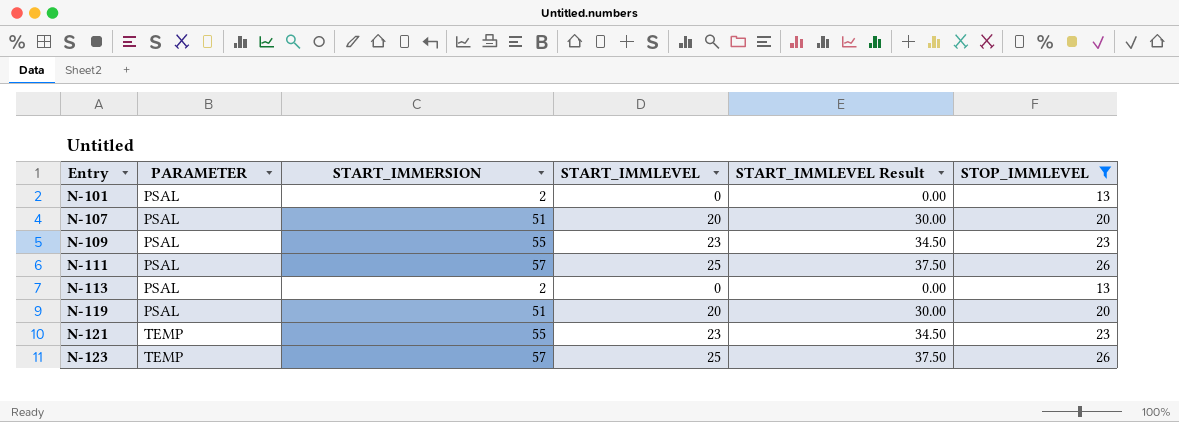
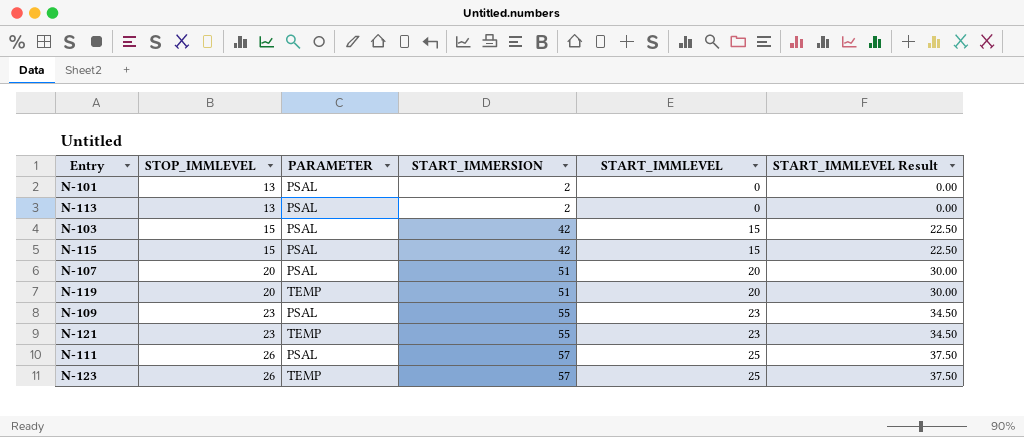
filter: STOP_IMMLEVEL != 15 -> none
row order: Entry ascending -> STOP_IMMLEVEL ascending
column STOP_IMMLEVEL | position: 6 -> 2
N-119 | PARAMETER: PSAL -> TEMP

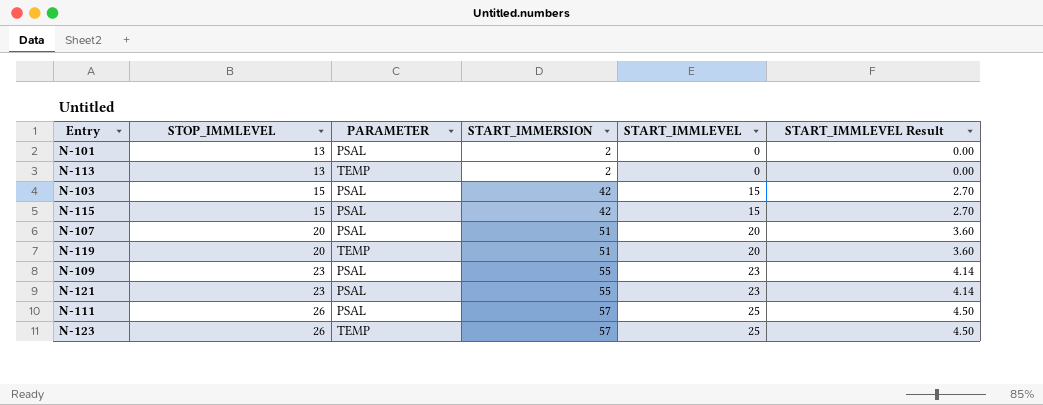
column START_IMMLEVEL Result | formula: [START_IMMLEVEL] * 1.5 -> [START_IMMLEVEL] * 0.18
N-113 | PARAMETER: PSAL -> TEMP
N-121 | PARAMETER: TEMP -> PSAL

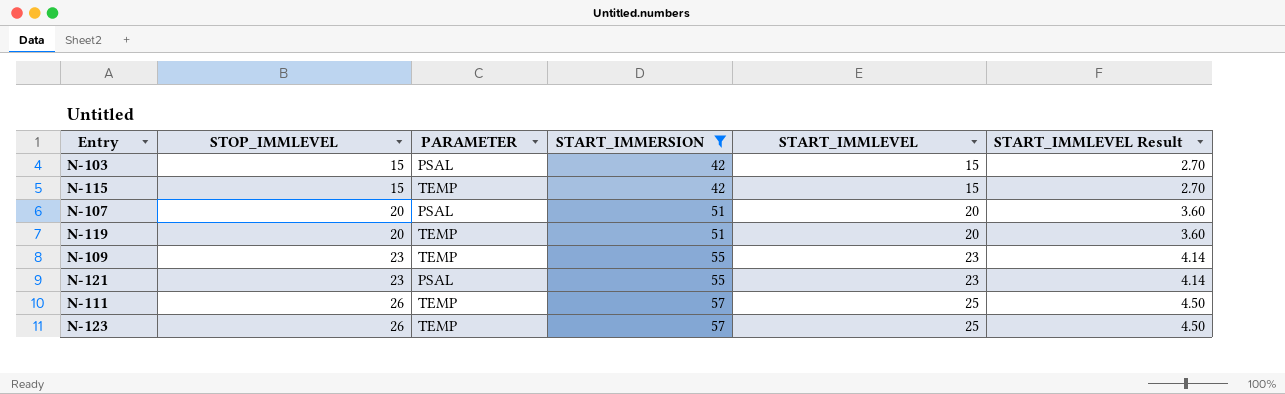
filter: none -> START_IMMERSION != 2
N-115 | PARAMETER: PSAL -> TEMP
N-109 | PARAMETER: PSAL -> TEMP
N-111 | PARAMETER: PSAL -> TEMP

